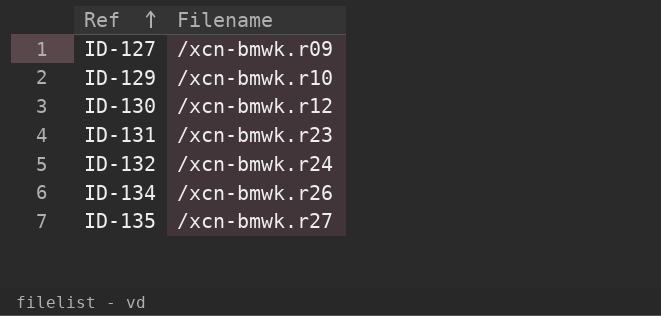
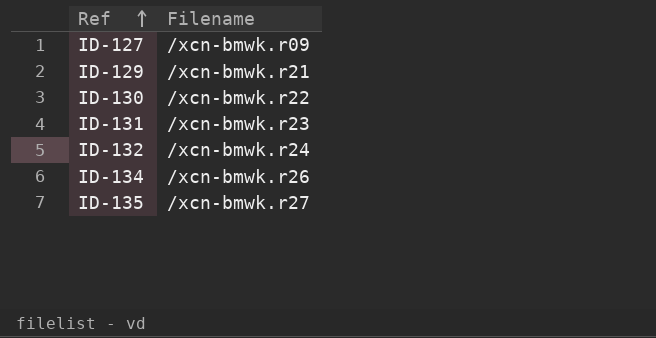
ID-129 | Filename: /xcn-bmwk.r10 -> /xcn-bmwk.r21
ID-130 | Filename: /xcn-bmwk.r12 -> /xcn-bmwk.r22

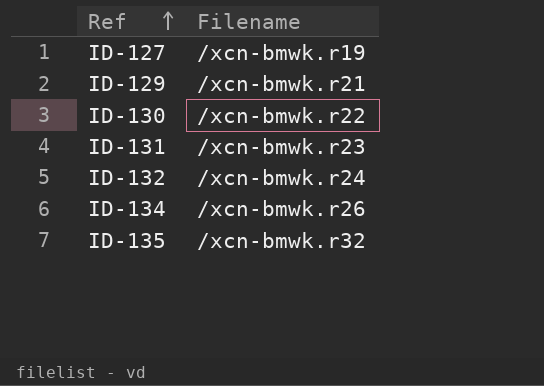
ID-127 | Filename: /xcn-bmwk.r09 -> /xcn-bmwk.r19
ID-135 | Filename: /xcn-bmwk.r27 -> /xcn-bmwk.r32

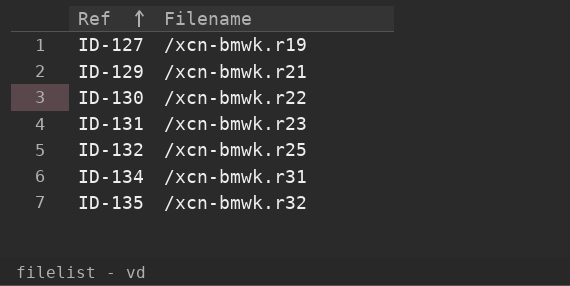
ID-132 | Filename: /xcn-bmwk.r24 -> /xcn-bmwk.r25
ID-134 | Filename: /xcn-bmwk.r26 -> /xcn-bmwk.r31

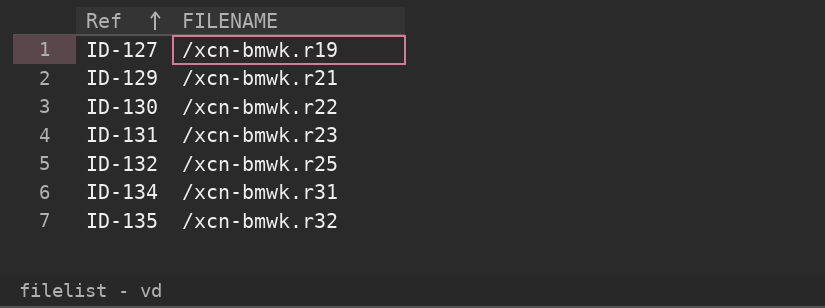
column name: Filename -> FILENAME

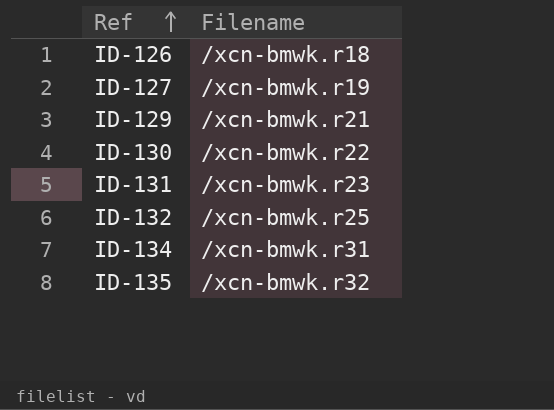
column name: FILENAME -> Filename
row ID-126: none -> /xcn-bmwk.r18

